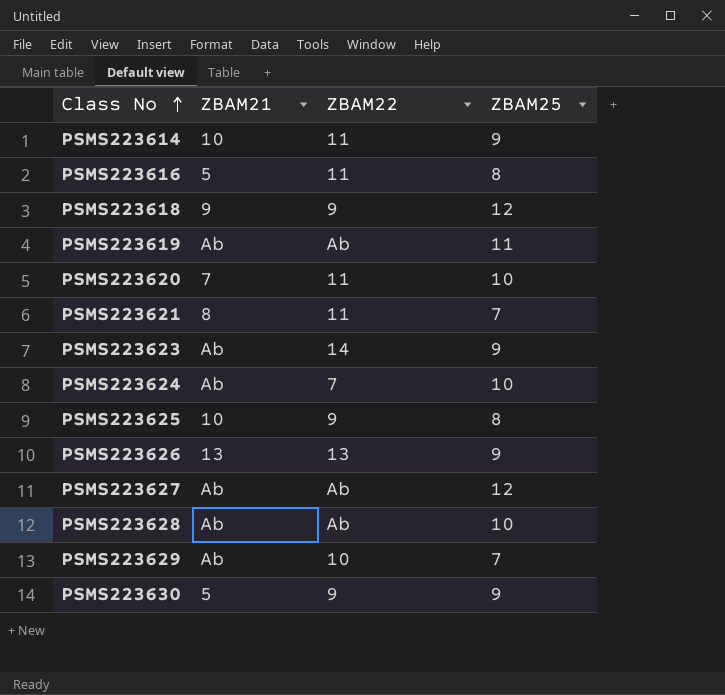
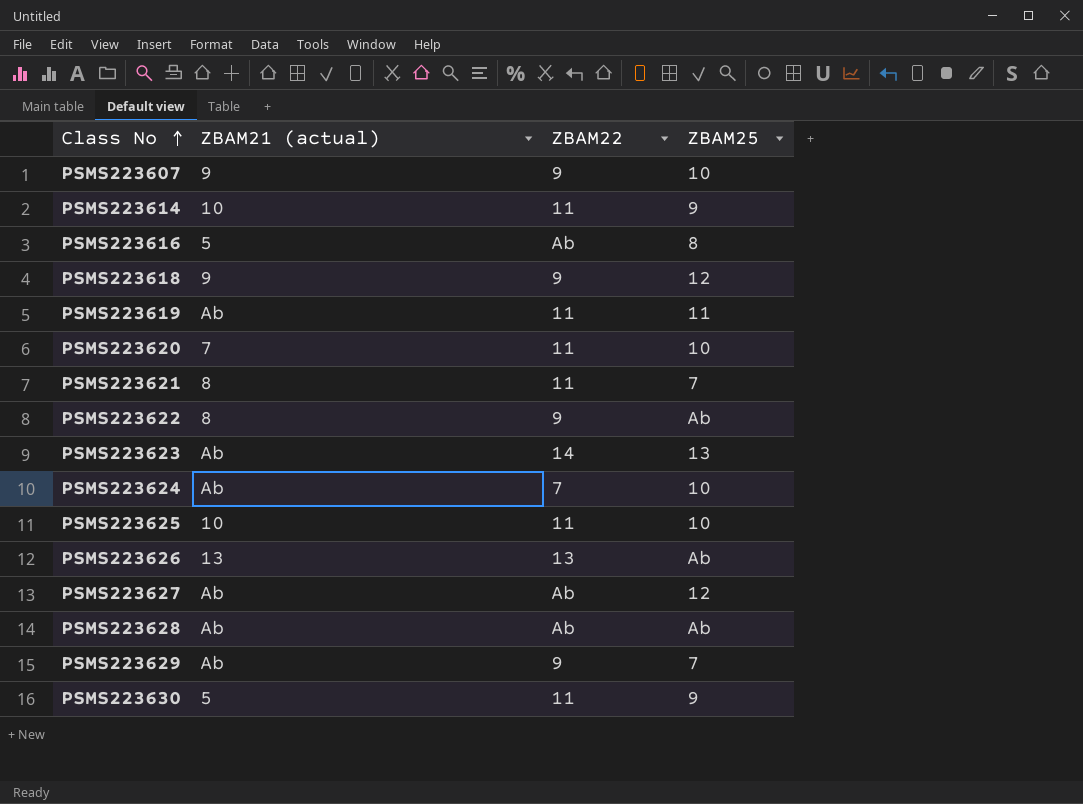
column name: ZBAM21 -> ZBAM21 (actual)
row PSMS223607: none -> 9 | 9 | 10
PSMS223616 | ZBAM22: 11 -> Ab
PSMS223619 | ZBAM22: Ab -> 11
row PSMS223622: none -> 8 | 9 | Ab
PSMS223623 | ZBAM25: 9 -> 13
PSMS223625 | ZBAM22: 9 -> 11
PSMS223625 | ZBAM25: 8 -> 10
PSMS223626 | ZBAM25: 9 -> Ab
PSMS223628 | ZBAM25: 10 -> Ab
PSMS223629 | ZBAM22: 10 -> 9
PSMS223630 | ZBAM22: 9 -> 11

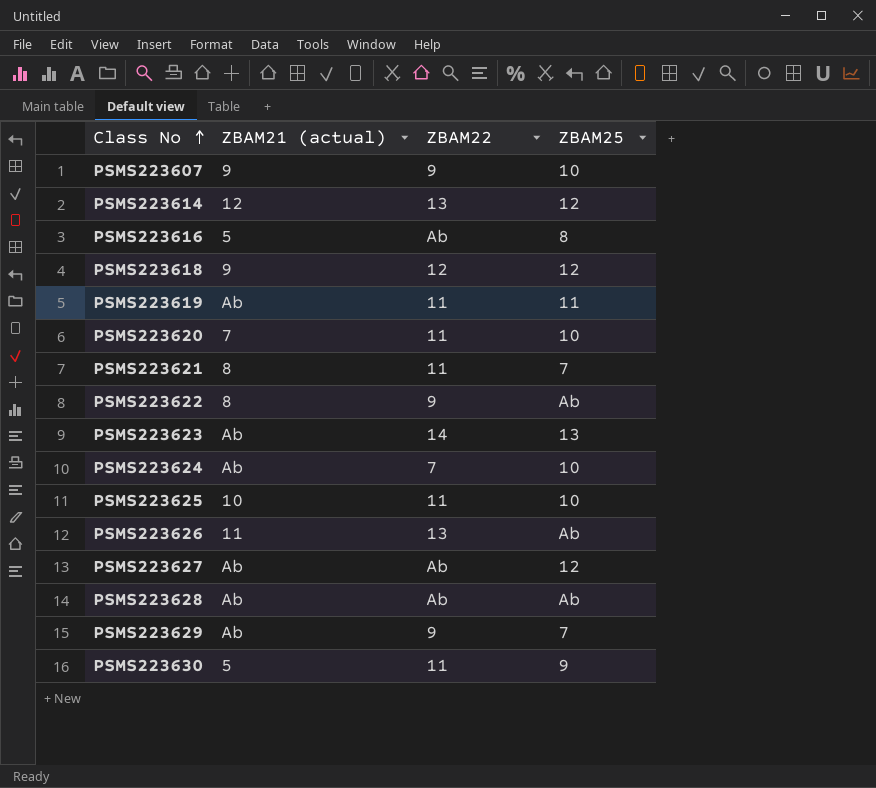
PSMS223614 | ZBAM21 (actual): 10 -> 12
PSMS223614 | ZBAM22: 11 -> 13
PSMS223614 | ZBAM25: 9 -> 12
PSMS223618 | ZBAM22: 9 -> 12
PSMS223626 | ZBAM21 (actual): 13 -> 11

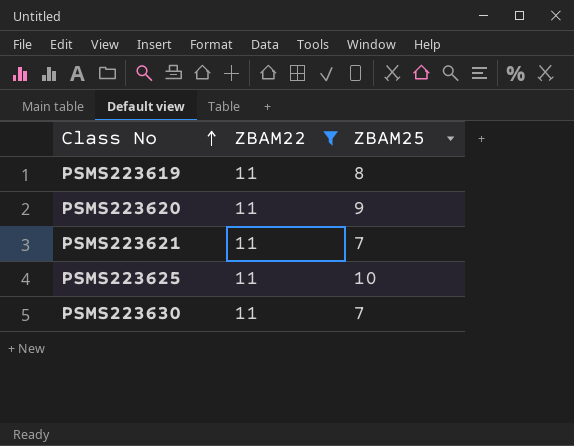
filter: none -> ZBAM22 = 11
column ZBAM21 (actual) | position: 2 -> none
PSMS223619 | ZBAM25: 11 -> 8
PSMS223620 | ZBAM25: 10 -> 9
PSMS223630 | ZBAM25: 9 -> 7

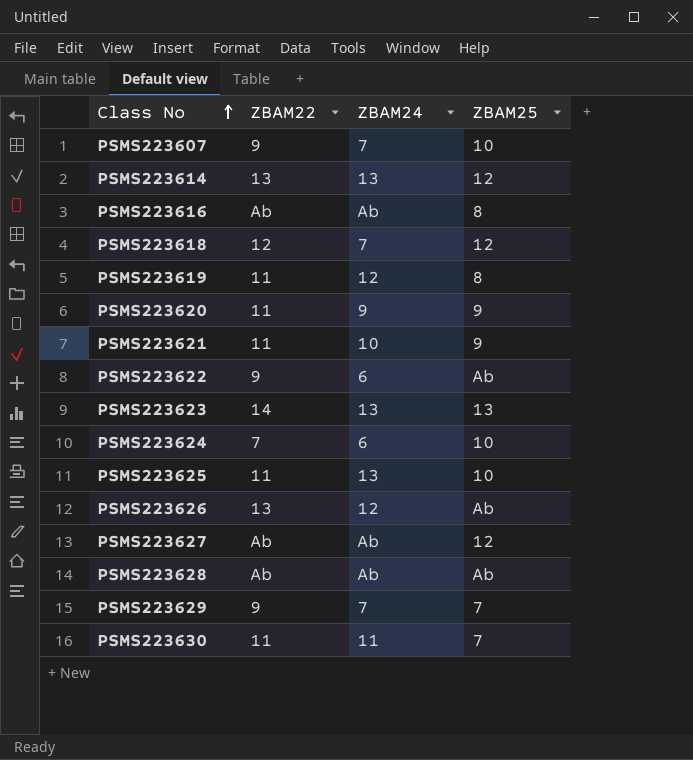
filter: ZBAM22 = 11 -> none
column ZBAM24 | position: none -> 3
PSMS223621 | ZBAM25: 7 -> 9

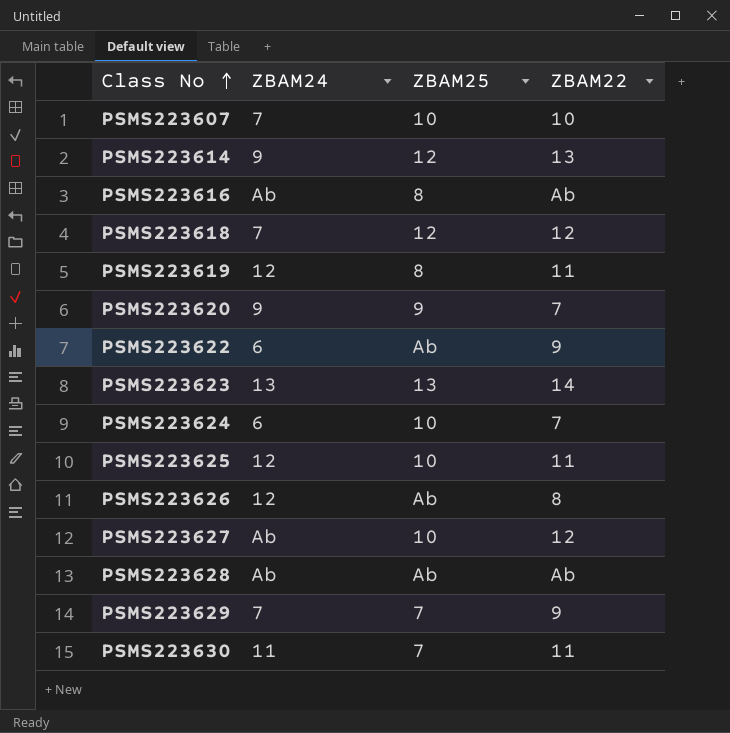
column ZBAM22 | position: 2 -> 4
row PSMS223621: 11 | 10 | 9 -> none
PSMS223607 | ZBAM22: 9 -> 10
PSMS223614 | ZBAM24: 13 -> 9
PSMS223620 | ZBAM22: 11 -> 7
PSMS223625 | ZBAM24: 13 -> 12
PSMS223626 | ZBAM22: 13 -> 8
PSMS223627 | ZBAM25: 12 -> 10
PSMS223627 | ZBAM22: Ab -> 12

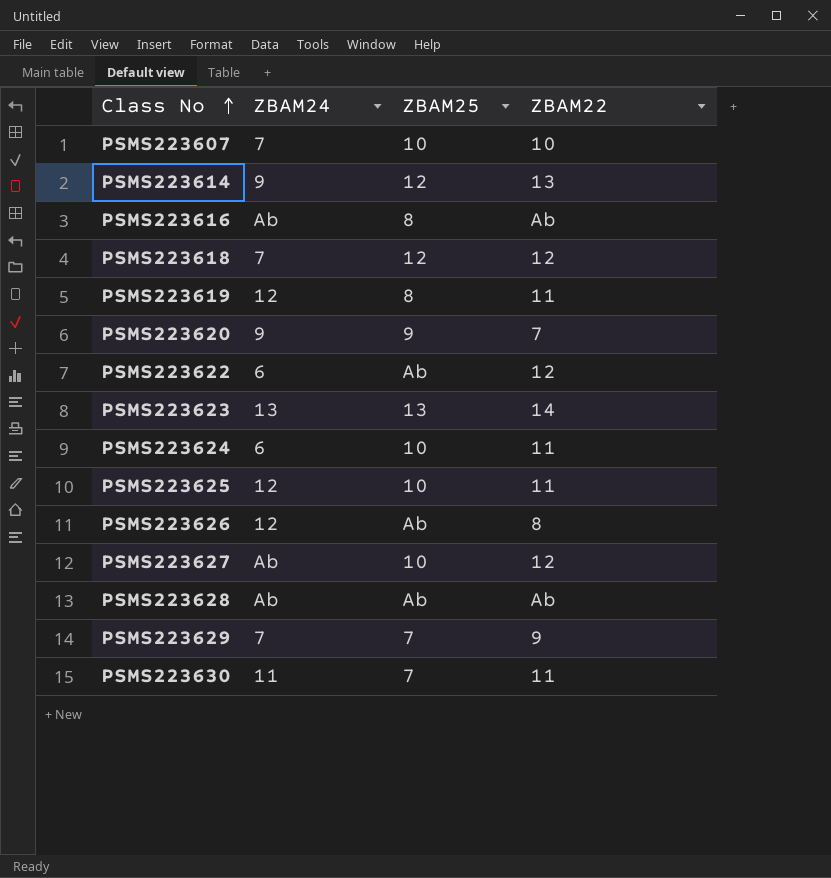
PSMS223622 | ZBAM22: 9 -> 12
PSMS223624 | ZBAM22: 7 -> 11

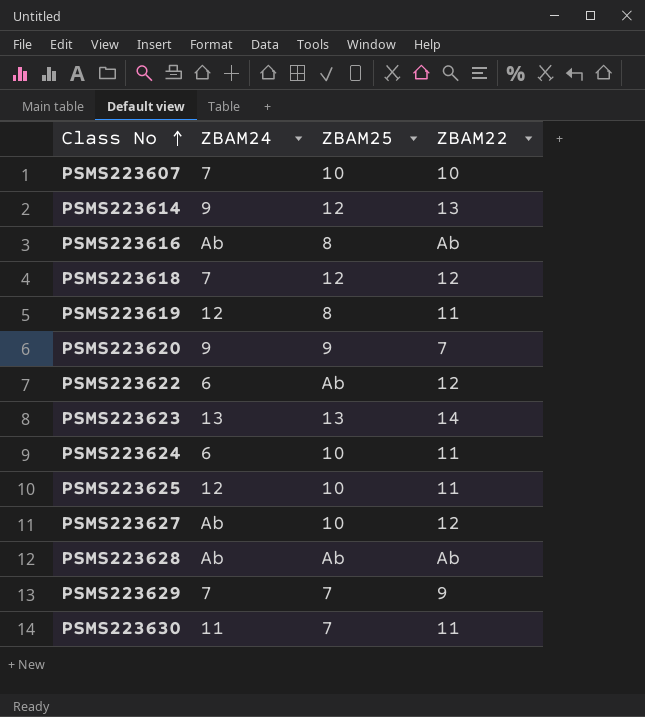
row PSMS223626: 12 | Ab | 8 -> none

